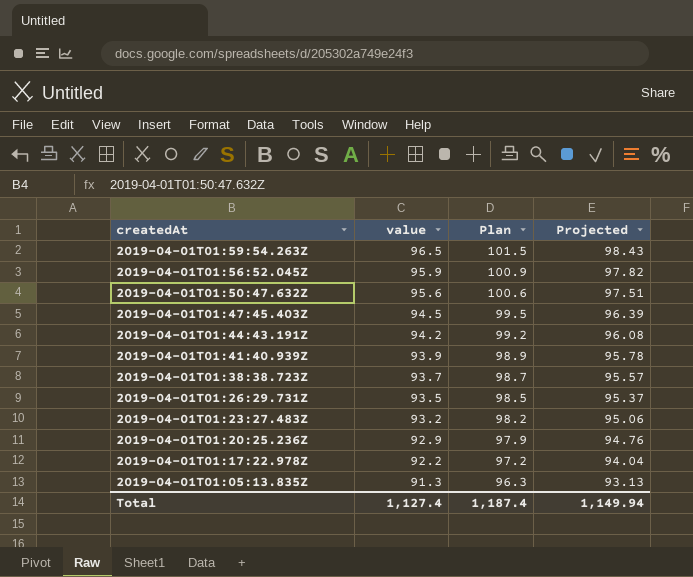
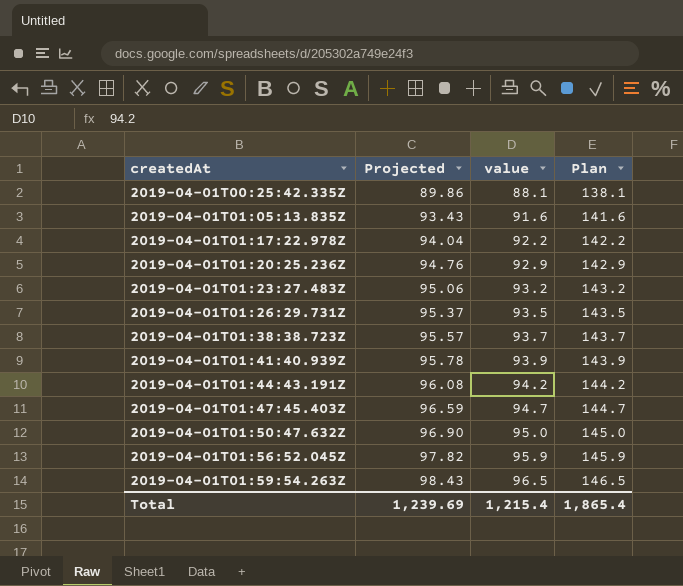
row order: createdAt descending -> createdAt ascending
column Projected | position: 4 -> 2
column Plan | formula: [value] + 5 -> [value] + 50
row 2019-04-01T00:25:42.335Z: none -> 89.86 | 88.1 | 138.1
2019-04-01T01:05:13.835Z | Projected: 93.13 -> 93.43
2019-04-01T01:05:13.835Z | value: 91.3 -> 91.6
2019-04-01T01:47:45.403Z | Projected: 96.39 -> 96.59
2019-04-01T01:47:45.403Z | value: 94.5 -> 94.7
2019-04-01T01:50:47.632Z | Projected: 97.51 -> 96.90
2019-04-01T01:50:47.632Z | value: 95.6 -> 95.0
Total | Projected: 1,149.94 -> 1,239.69
Total | value: 1,127.4 -> 1,215.4
Total | Plan: 1,187.4 -> 1,865.4

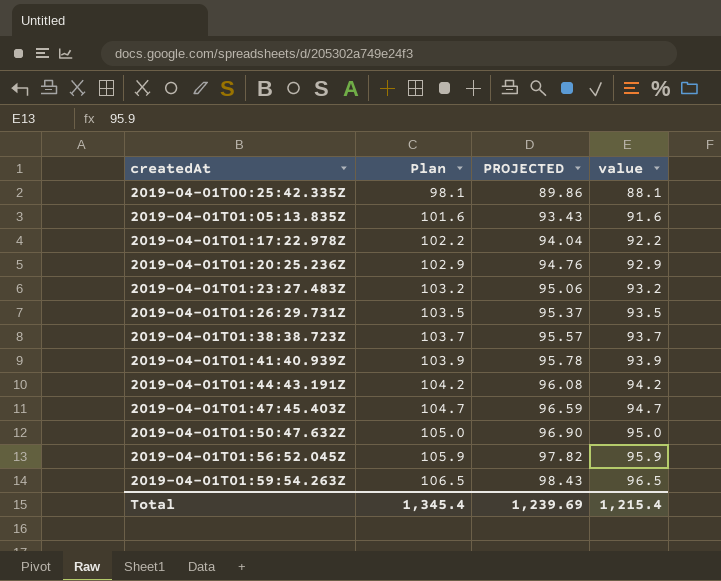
column Plan | formula: [value] + 50 -> [value] + 10
column Plan | position: 4 -> 2
column name: Projected -> PROJECTED
Total | Plan: 1,865.4 -> 1,345.4

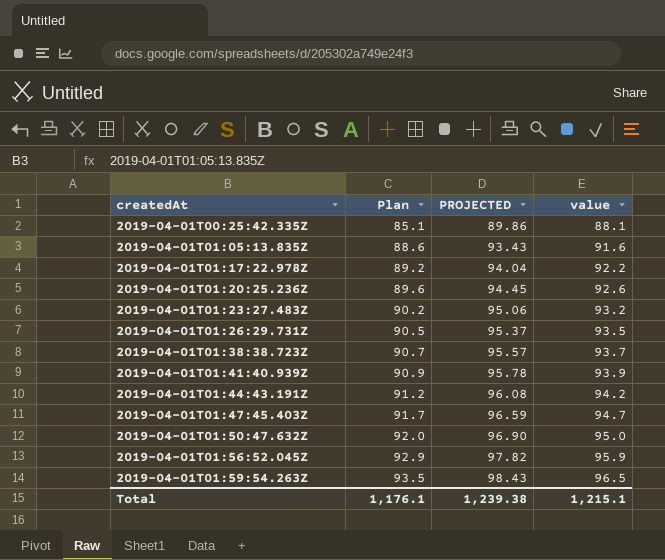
column Plan | formula: [value] + 10 -> [value] - 3
2019-04-01T01:20:25.236Z | PROJECTED: 94.76 -> 94.45
2019-04-01T01:20:25.236Z | value: 92.9 -> 92.6
Total | Plan: 1,345.4 -> 1,176.1
Total | PROJECTED: 1,239.69 -> 1,239.38
Total | value: 1,215.4 -> 1,215.1

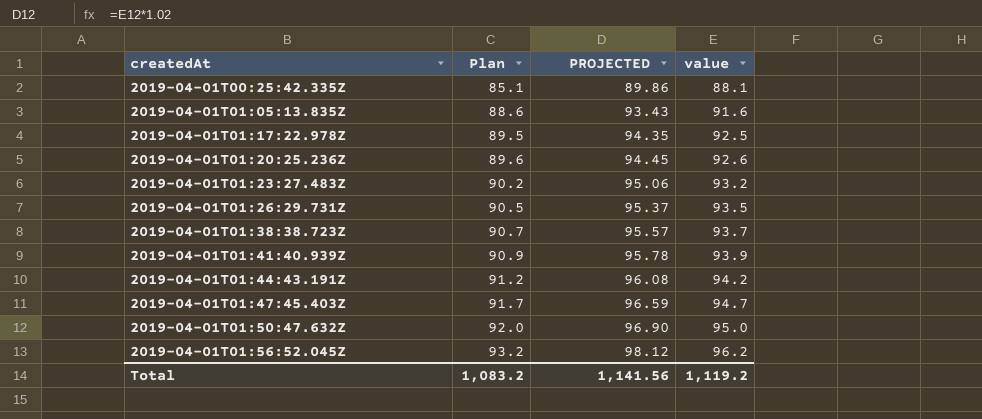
row 2019-04-01T01:59:54.263Z: 93.5 | 98.43 | 96.5 -> none
2019-04-01T01:17:22.978Z | Plan: 89.2 -> 89.5
2019-04-01T01:17:22.978Z | PROJECTED: 94.04 -> 94.35
2019-04-01T01:17:22.978Z | value: 92.2 -> 92.5
2019-04-01T01:56:52.045Z | Plan: 92.9 -> 93.2
2019-04-01T01:56:52.045Z | PROJECTED: 97.82 -> 98.12
2019-04-01T01:56:52.045Z | value: 95.9 -> 96.2
Total | Plan: 1,176.1 -> 1,083.2
Total | PROJECTED: 1,239.38 -> 1,141.56
Total | value: 1,215.1 -> 1,119.2

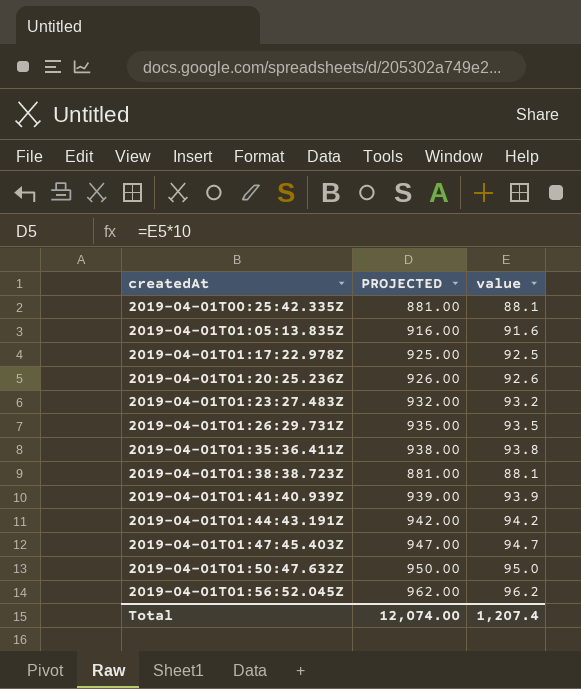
column Plan | formula: [value] - 3 -> none
column PROJECTED | formula: [value] * 1.02 -> [value] * 10
row 2019-04-01T01:35:36.411Z: none -> 938.00 | 93.8
2019-04-01T01:38:38.723Z | value: 93.7 -> 88.1
Total | PROJECTED: 1,141.56 -> 12,074.00
Total | value: 1,119.2 -> 1,207.4

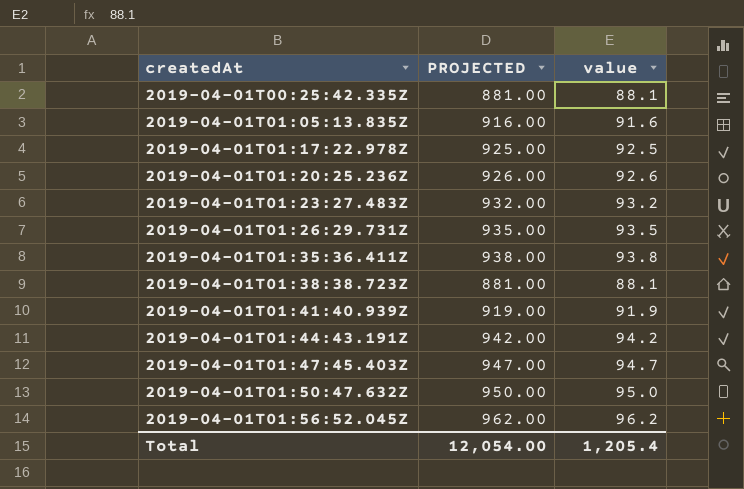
2019-04-01T01:41:40.939Z | PROJECTED: 939.00 -> 919.00
2019-04-01T01:41:40.939Z | value: 93.9 -> 91.9
Total | PROJECTED: 12,074.00 -> 12,054.00
Total | value: 1,207.4 -> 1,205.4

